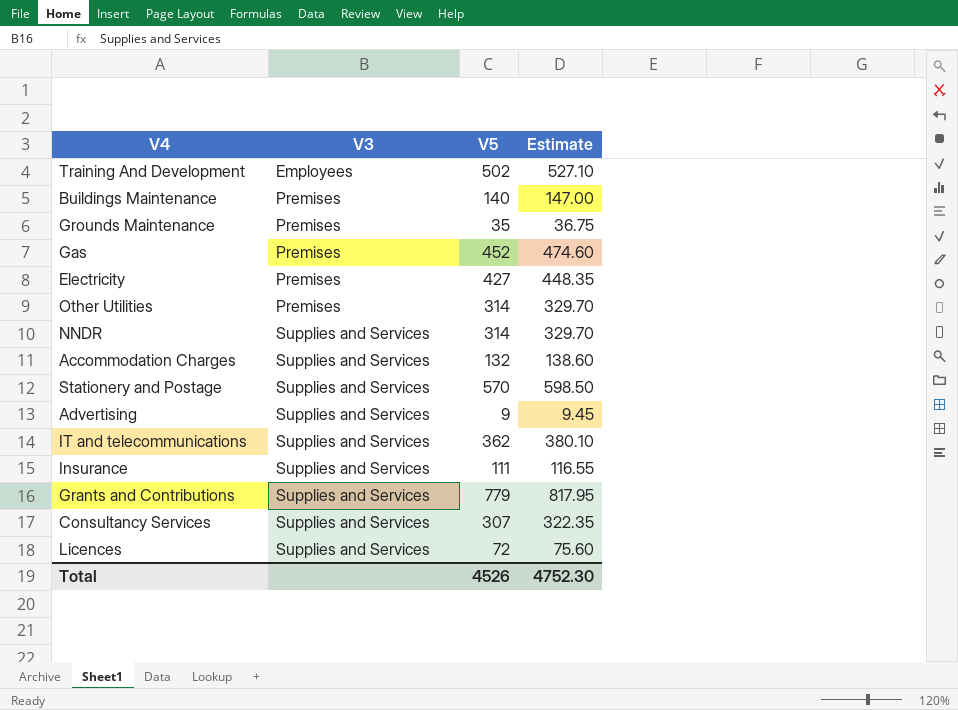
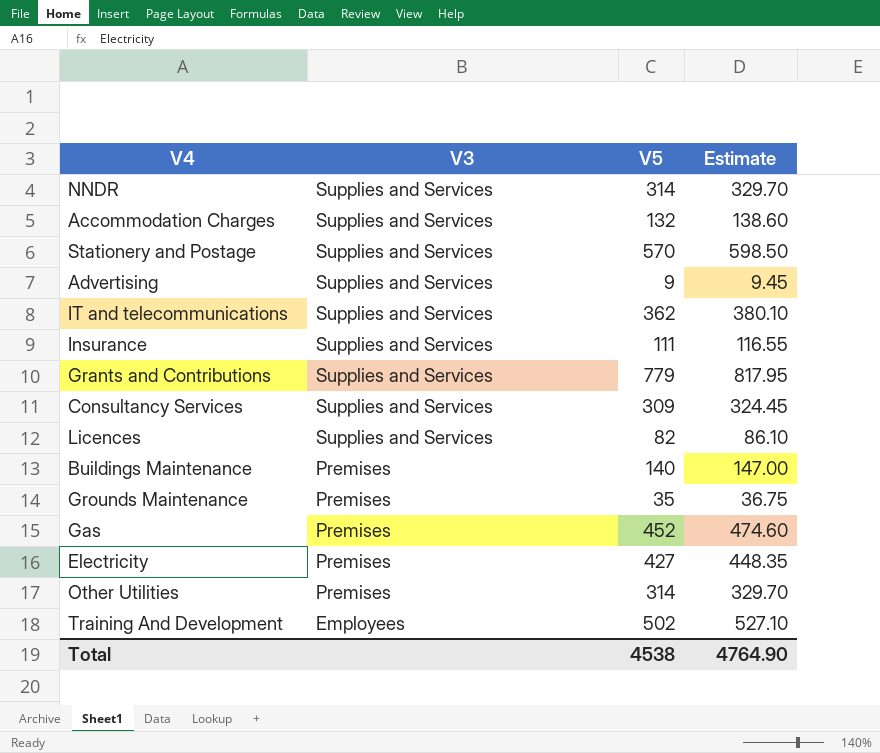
row order: V3 ascending -> V3 descending
Consultancy Services | V5: 307 -> 309
Consultancy Services | Estimate: 322.35 -> 324.45
Licences | V5: 72 -> 82
Licences | Estimate: 75.60 -> 86.10
Total | V5: 4526 -> 4538
Total | Estimate: 4752.30 -> 4764.90

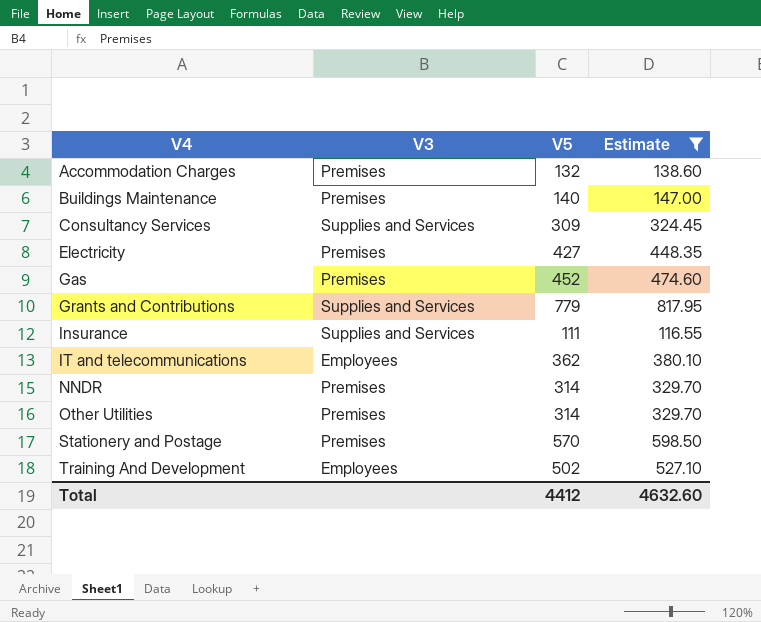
filter: none -> Estimate >= 116.55
row order: V3 descending -> V4 ascending
Accommodation Charges | V3: Supplies and Services -> Premises
IT and telecommunications | V3: Supplies and Services -> Employees
NNDR | V3: Supplies and Services -> Premises
Stationery and Postage | V3: Supplies and Services -> Premises
Total | V5: 4538 -> 4412
Total | Estimate: 4764.90 -> 4632.60

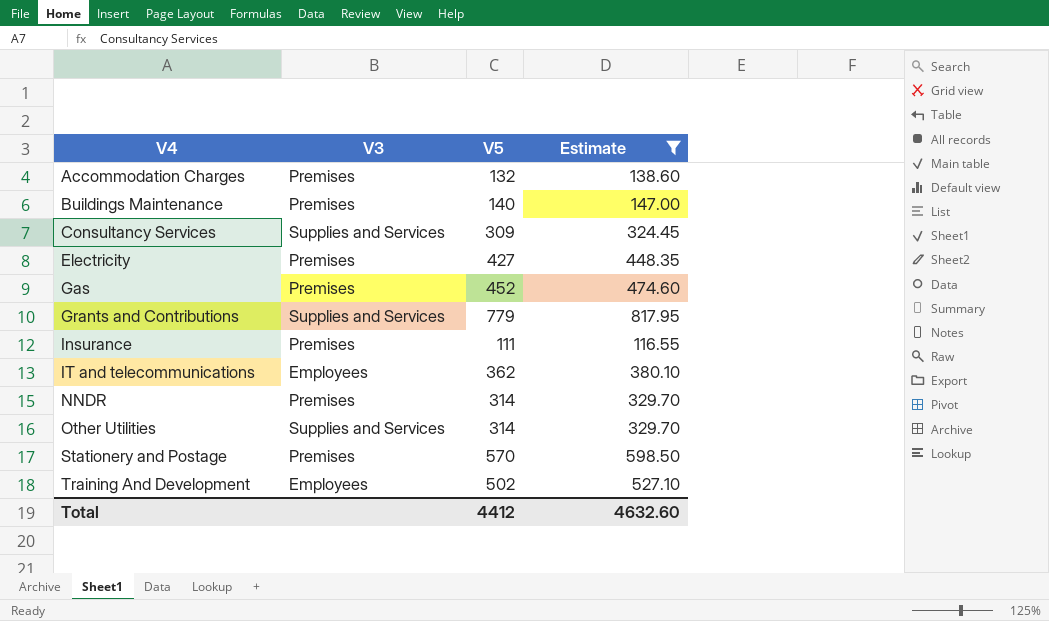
Insurance | V3: Supplies and Services -> Premises
Other Utilities | V3: Premises -> Supplies and Services

